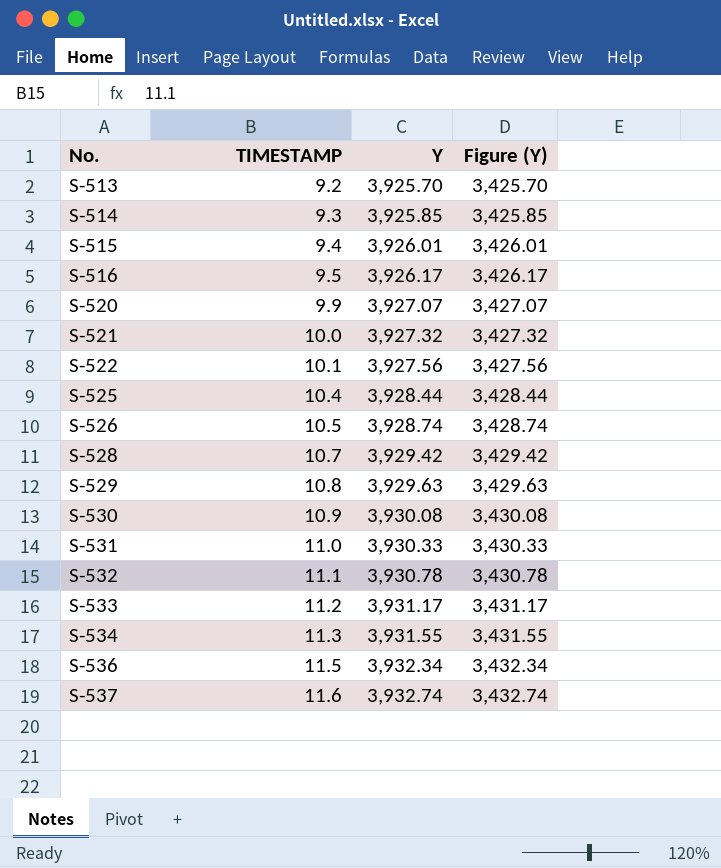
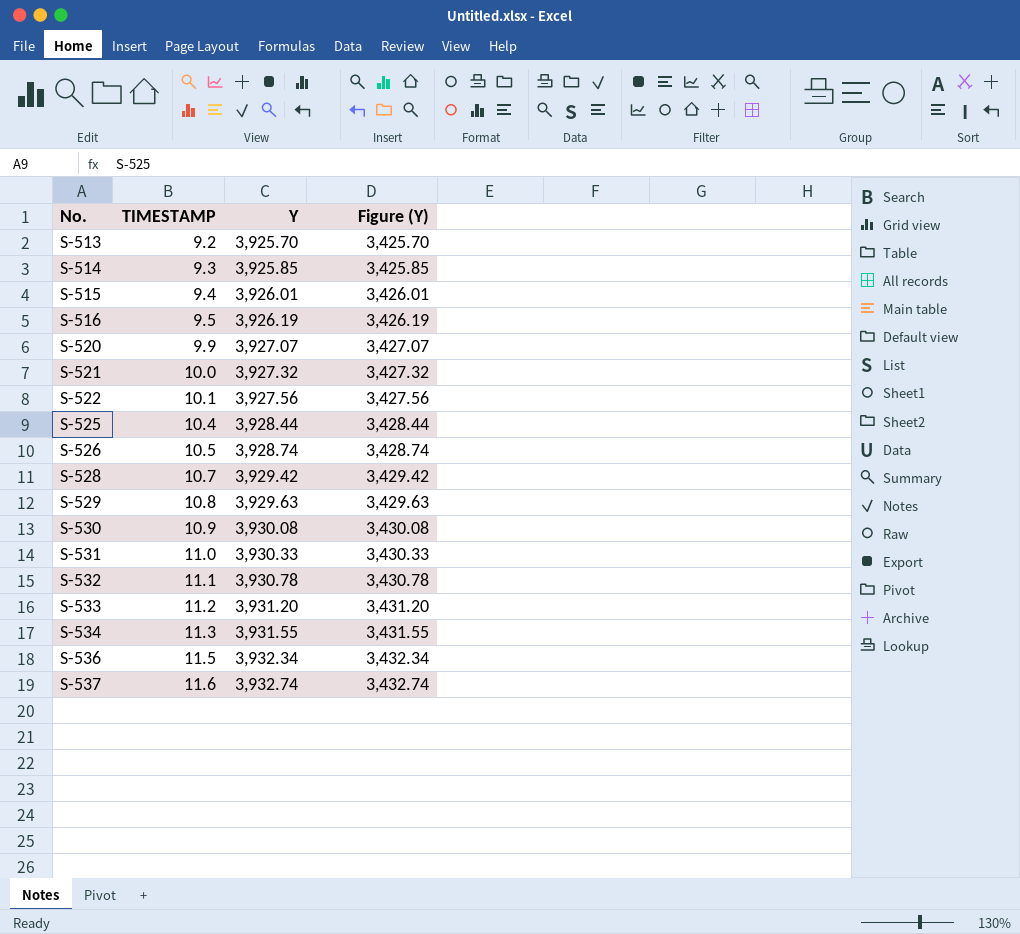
S-516 | Y: 3,926.17 -> 3,926.19
S-516 | Figure (Y): 3,426.17 -> 3,426.19
S-533 | Y: 3,931.17 -> 3,931.20
S-533 | Figure (Y): 3,431.17 -> 3,431.20

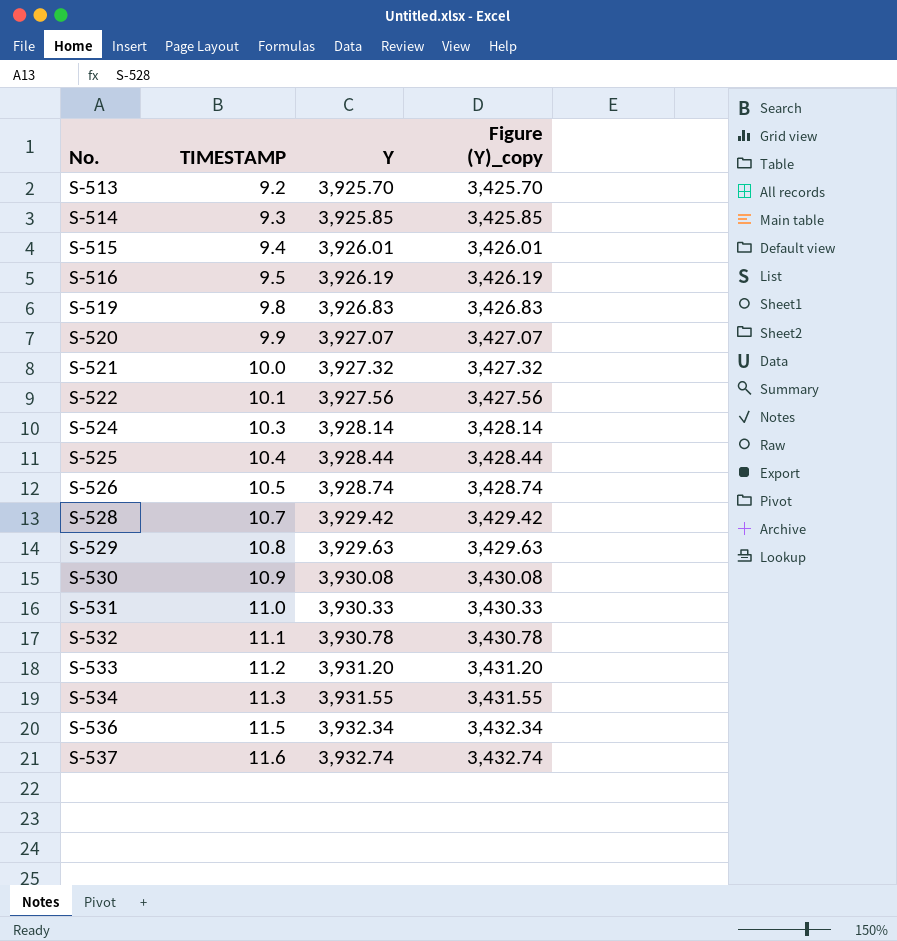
column name: Figure (Y) -> Figure (Y)_copy
row S-519: none -> 9.8 | 3,926.83 | 3,426.83
row S-524: none -> 10.3 | 3,928.14 | 3,428.14

